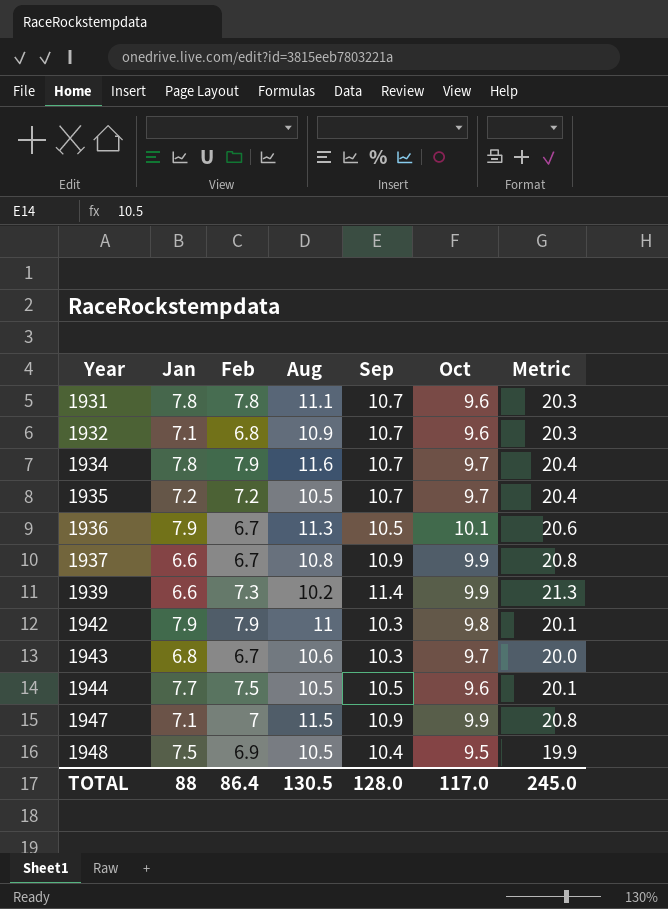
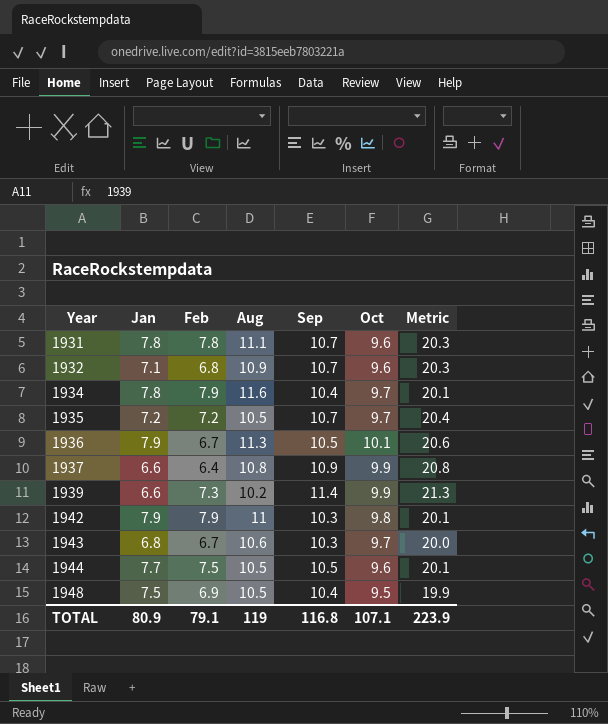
row 1947: 7.1 | 7 | 11.5 | 10.9 | 9.9 | 20.8 -> none
1934 | Sep: 10.7 -> 10.4
1934 | Metric: 20.4 -> 20.1
1937 | Feb: 6.7 -> 6.4
TOTAL | Jan: 88 -> 80.9
TOTAL | Feb: 86.4 -> 79.1
TOTAL | Aug: 130.5 -> 119
TOTAL | Sep: 128.0 -> 116.8
TOTAL | Oct: 117.0 -> 107.1
TOTAL | Metric: 245.0 -> 223.9

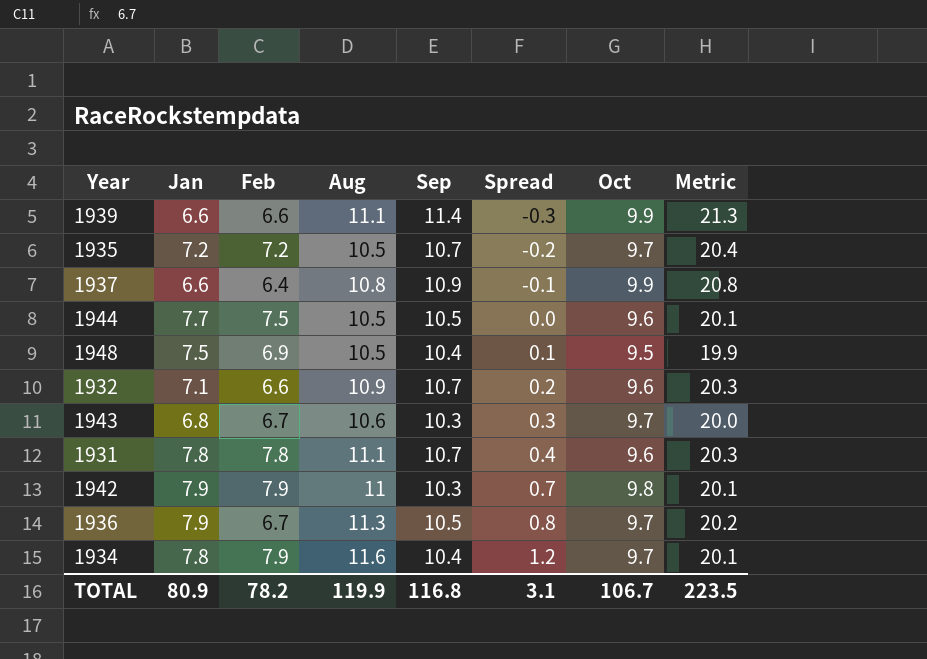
row order: Year ascending -> Spread ascending
column Spread | formula: none -> [Aug] - [Sep]
1939 | Feb: 7.3 -> 6.6
1939 | Aug: 10.2 -> 11.1
1932 | Feb: 6.8 -> 6.6
1936 | Oct: 10.1 -> 9.7
1936 | Metric: 20.6 -> 20.2
TOTAL | Feb: 79.1 -> 78.2
TOTAL | Aug: 119 -> 119.9
TOTAL | Oct: 107.1 -> 106.7
TOTAL | Metric: 223.9 -> 223.5

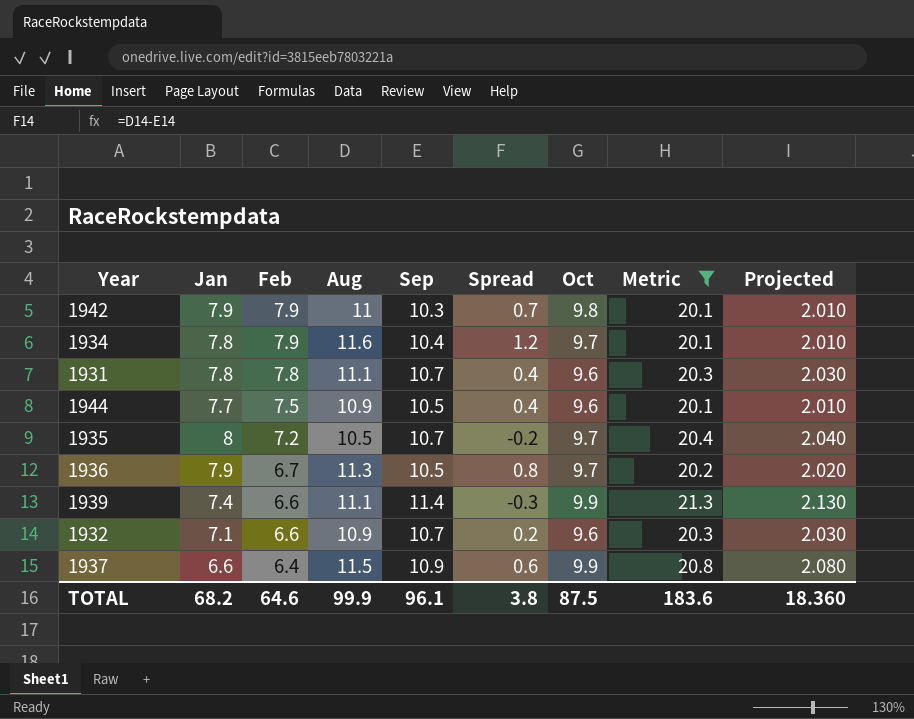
filter: none -> Metric >= 20.1
row order: Spread ascending -> Feb descending
column Projected | formula: none -> [Metric] * 0.1
1944 | Aug: 10.5 -> 10.9
1944 | Spread: 0.0 -> 0.4
1935 | Jan: 7.2 -> 8
1939 | Jan: 6.6 -> 7.4
1937 | Aug: 10.8 -> 11.5
1937 | Spread: -0.1 -> 0.6
TOTAL | Jan: 80.9 -> 68.2
TOTAL | Feb: 78.2 -> 64.6
TOTAL | Aug: 119.9 -> 99.9
TOTAL | Sep: 116.8 -> 96.1
TOTAL | Spread: 3.1 -> 3.8
TOTAL | Oct: 106.7 -> 87.5
TOTAL | Metric: 223.5 -> 183.6

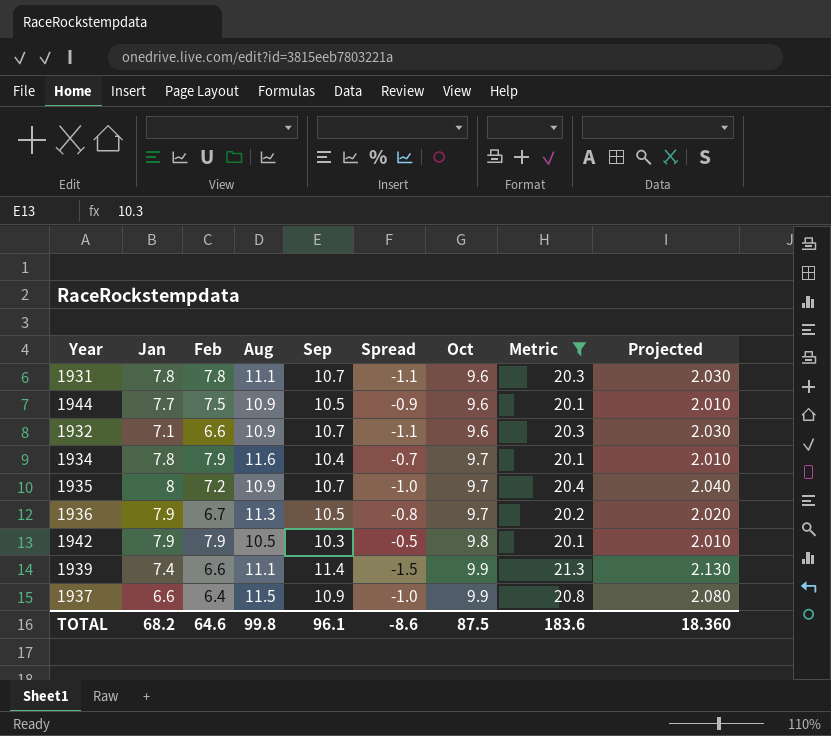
row order: Feb descending -> Oct ascending
column Spread | formula: [Aug] - [Sep] -> [Oct] - [Sep]
1935 | Aug: 10.5 -> 10.9
1942 | Aug: 11 -> 10.5
TOTAL | Aug: 99.9 -> 99.8
TOTAL | Spread: 3.8 -> -8.6

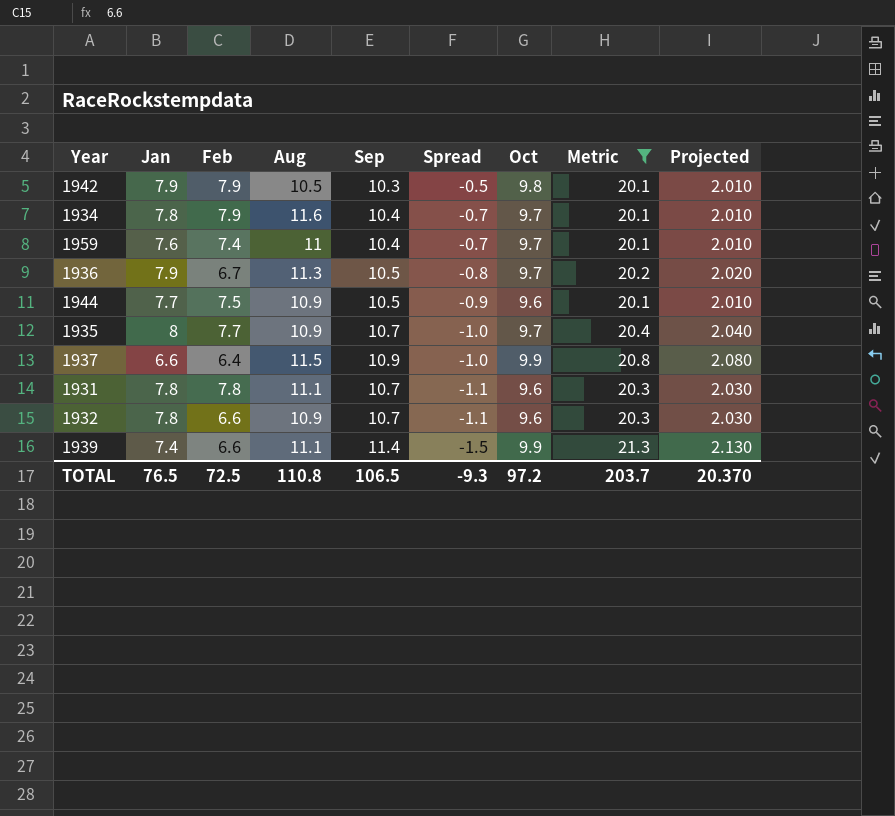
row order: Oct ascending -> Spread descending
row 1959: none -> 7.6 | 7.4 | 11 | 10.4 | -0.7 | 9.7 | 20.1 | 2.010
1935 | Feb: 7.2 -> 7.7
1932 | Jan: 7.1 -> 7.8
TOTAL | Jan: 68.2 -> 76.5
TOTAL | Feb: 64.6 -> 72.5
TOTAL | Aug: 99.8 -> 110.8
TOTAL | Sep: 96.1 -> 106.5
TOTAL | Spread: -8.6 -> -9.3
TOTAL | Oct: 87.5 -> 97.2
TOTAL | Metric: 183.6 -> 203.7
TOTAL | Projected: 18.360 -> 20.370

